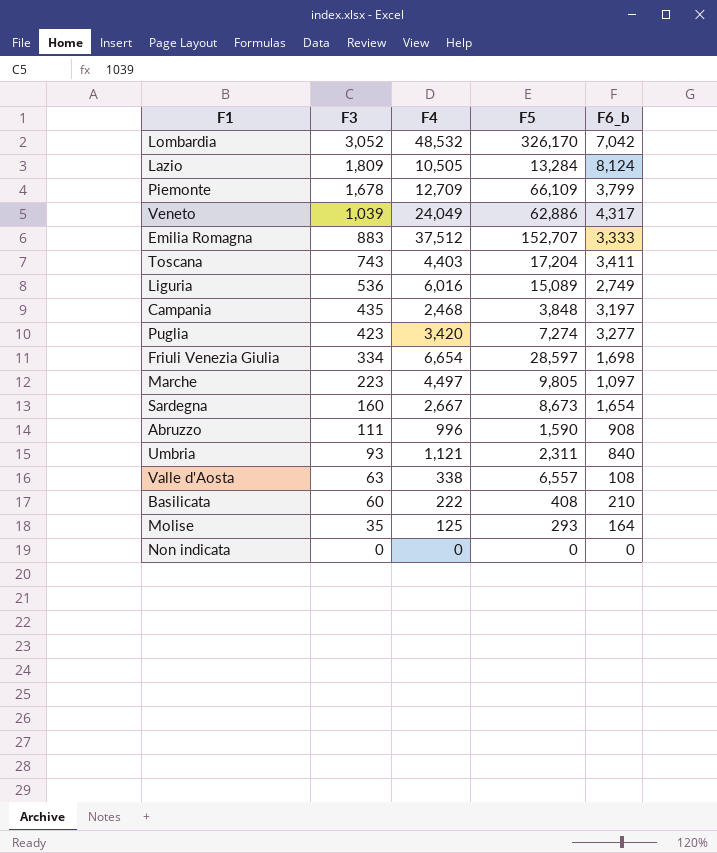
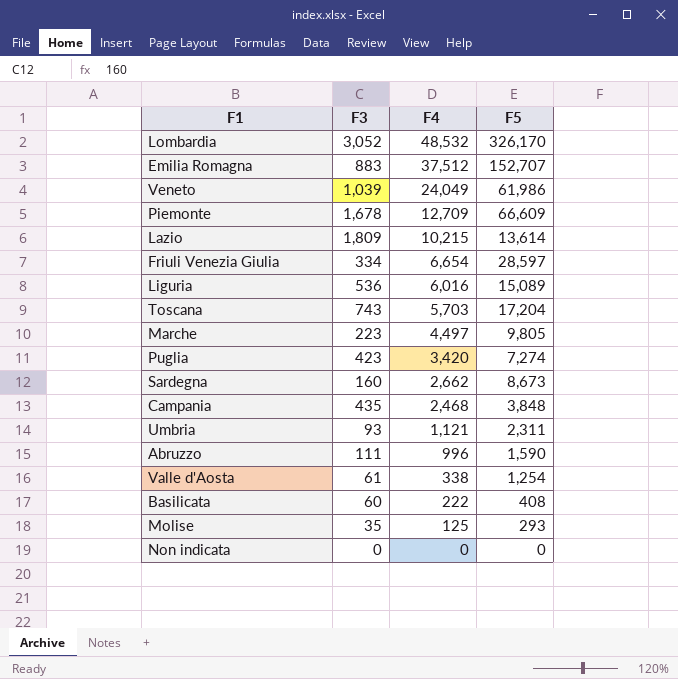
row order: F3 descending -> F4 descending
column F6_b | position: 5 -> none
Veneto | F5: 62,886 -> 61,986
Piemonte | F5: 66,109 -> 66,609
Lazio | F4: 10,505 -> 10,215
Lazio | F5: 13,284 -> 13,614
Toscana | F4: 4,403 -> 5,703
Sardegna | F4: 2,667 -> 2,662
Valle d'Aosta | F3: 63 -> 61
Valle d'Aosta | F5: 6,557 -> 1,254

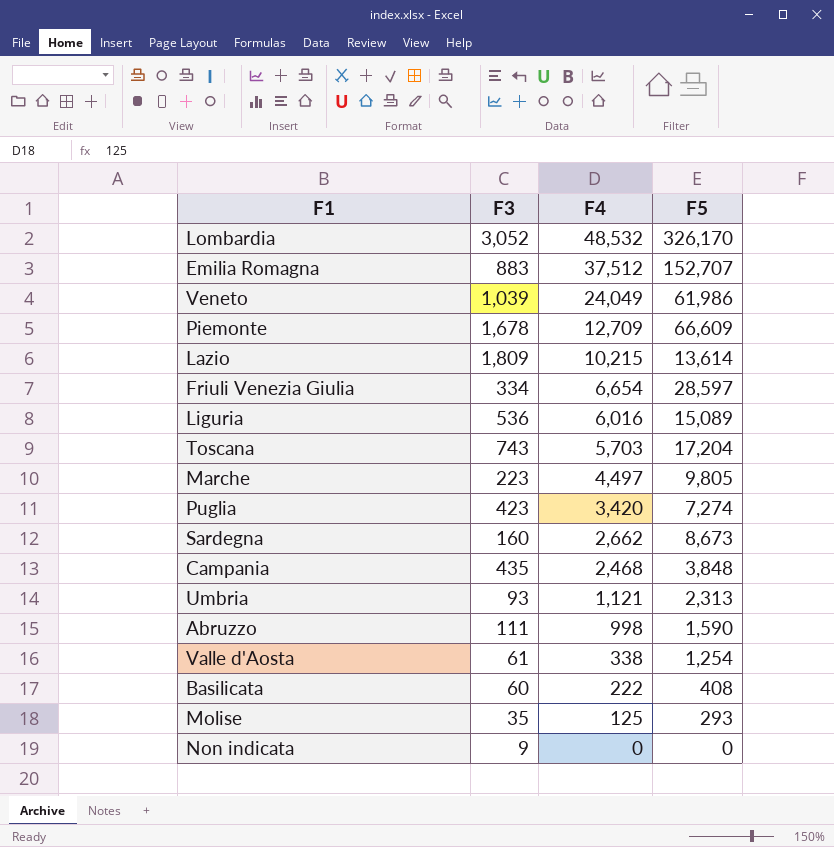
Umbria | F5: 2,311 -> 2,313
Abruzzo | F4: 996 -> 998
Non indicata | F3: 0 -> 9

